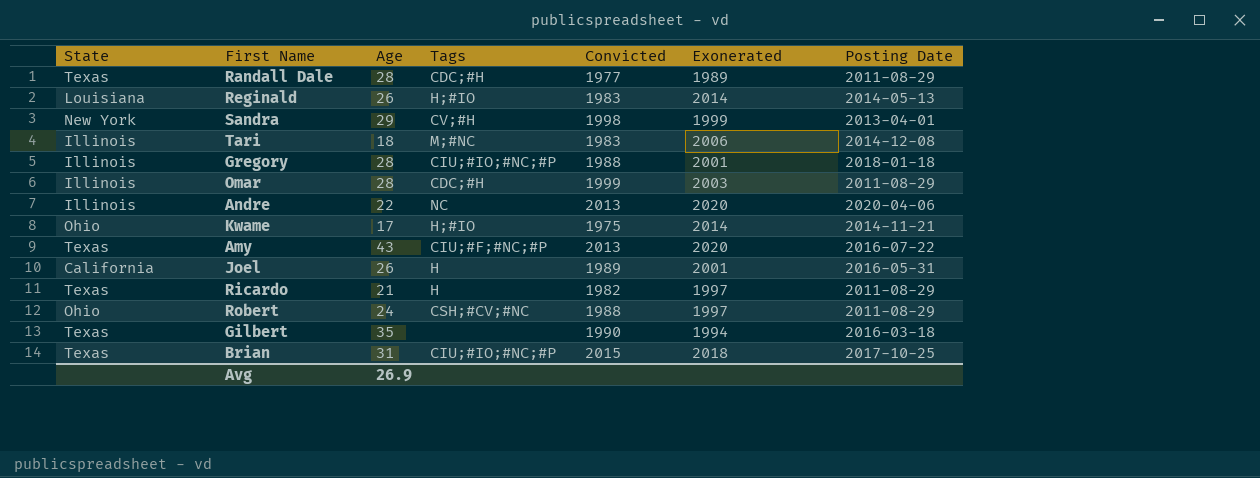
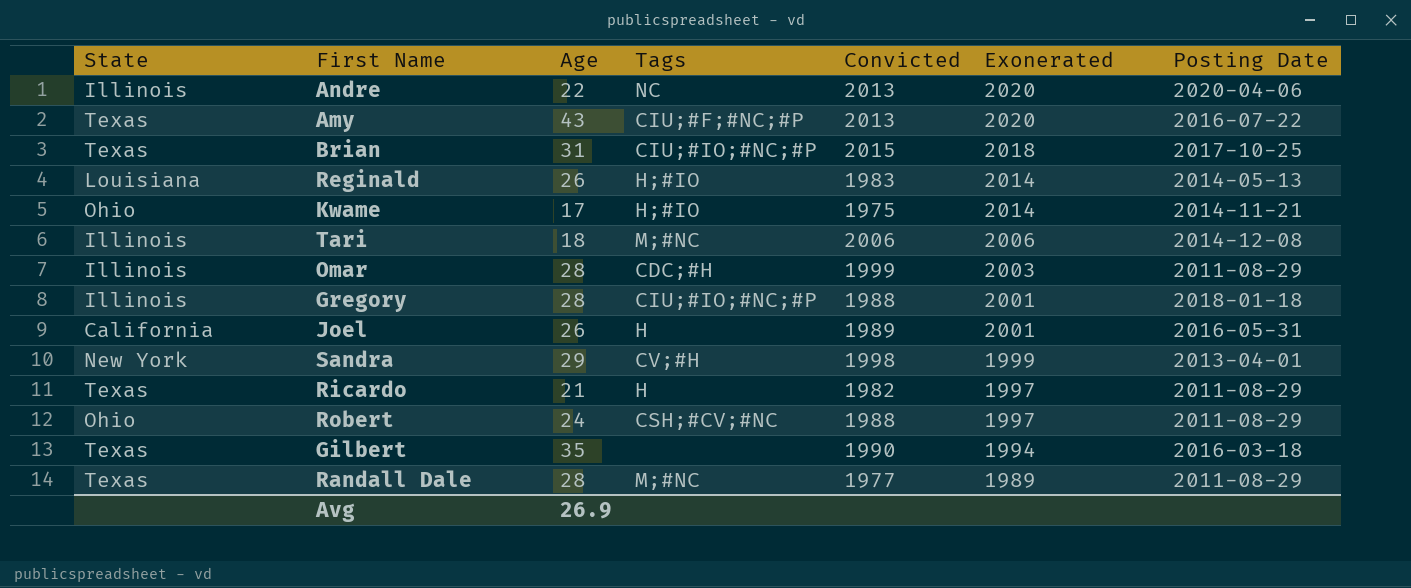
row order: none -> Exonerated descending
Tari | Convicted: 1983 -> 2006
Randall Dale | Tags: CDC;#H -> M;#NC

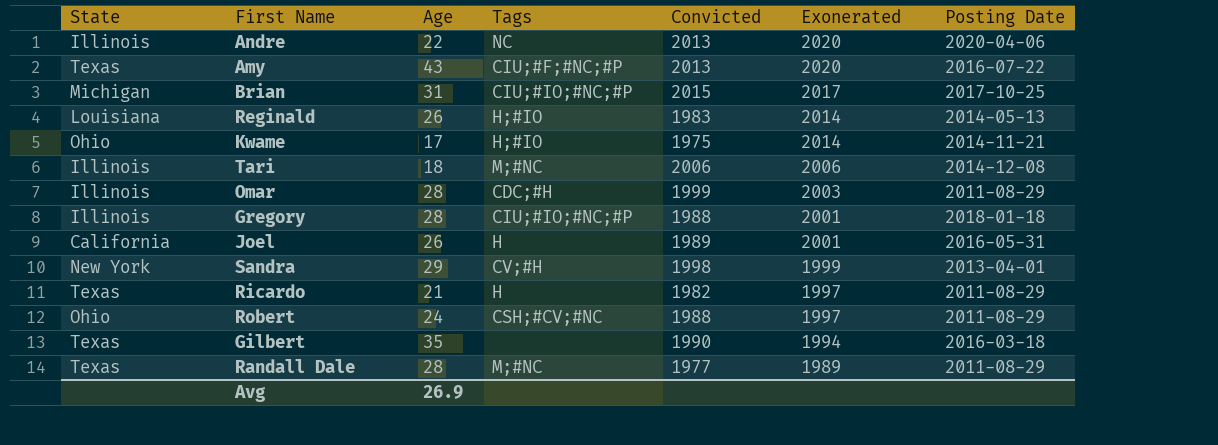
Brian | State: Texas -> Michigan
Brian | Exonerated: 2018 -> 2017

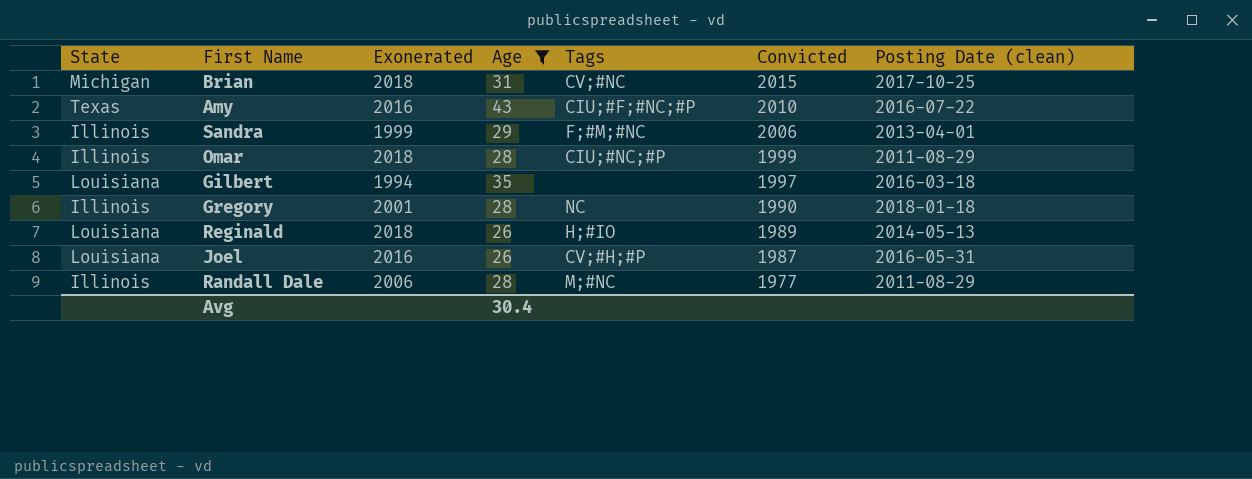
filter: none -> Age >= 26
row order: Exonerated descending -> Convicted descending
column Exonerated | position: 6 -> 3
column name: Posting Date -> Posting Date (clean)
Brian | Exonerated: 2017 -> 2018
Brian | Tags: CIU;#IO;#NC;#P -> CV;#NC
Amy | Exonerated: 2020 -> 2016
Amy | Convicted: 2013 -> 2010
Sandra | State: New York -> Illinois
Sandra | Tags: CV;#H -> F;#M;#NC
Sandra | Convicted: 1998 -> 2006
Omar | Exonerated: 2003 -> 2018
Omar | Tags: CDC;#H -> CIU;#NC;#P
Gilbert | State: Texas -> Louisiana
Gilbert | Convicted: 1990 -> 1997
Gregory | Tags: CIU;#IO;#NC;#P -> NC
Gregory | Convicted: 1988 -> 1990
Reginald | Exonerated: 2014 -> 2018
Reginald | Convicted: 1983 -> 1989
Joel | State: California -> Louisiana
Joel | Exonerated: 2001 -> 2016
Joel | Tags: H -> CV;#H;#P
Joel | Convicted: 1989 -> 1987
Randall Dale | State: Texas -> Illinois
Randall Dale | Exonerated: 1989 -> 2006
Avg | Age: 26.9 -> 30.4

